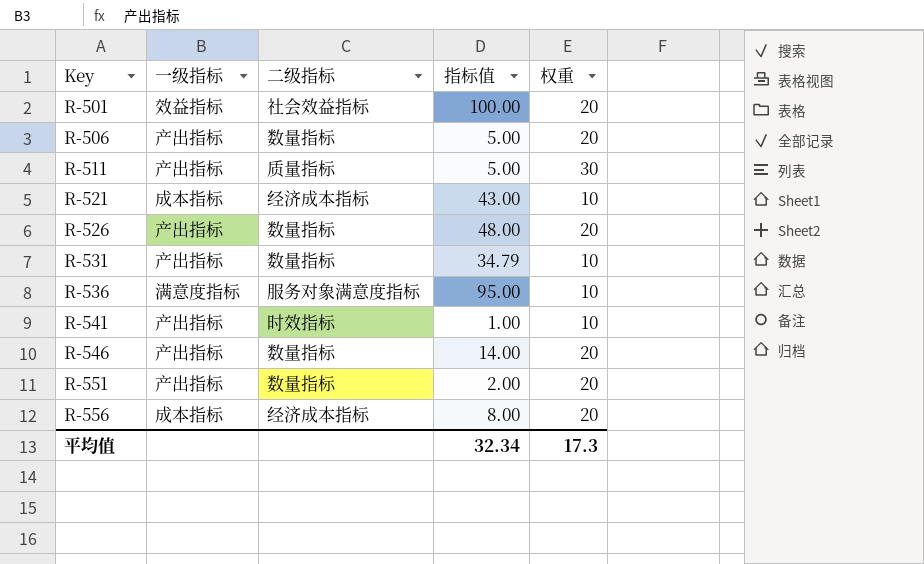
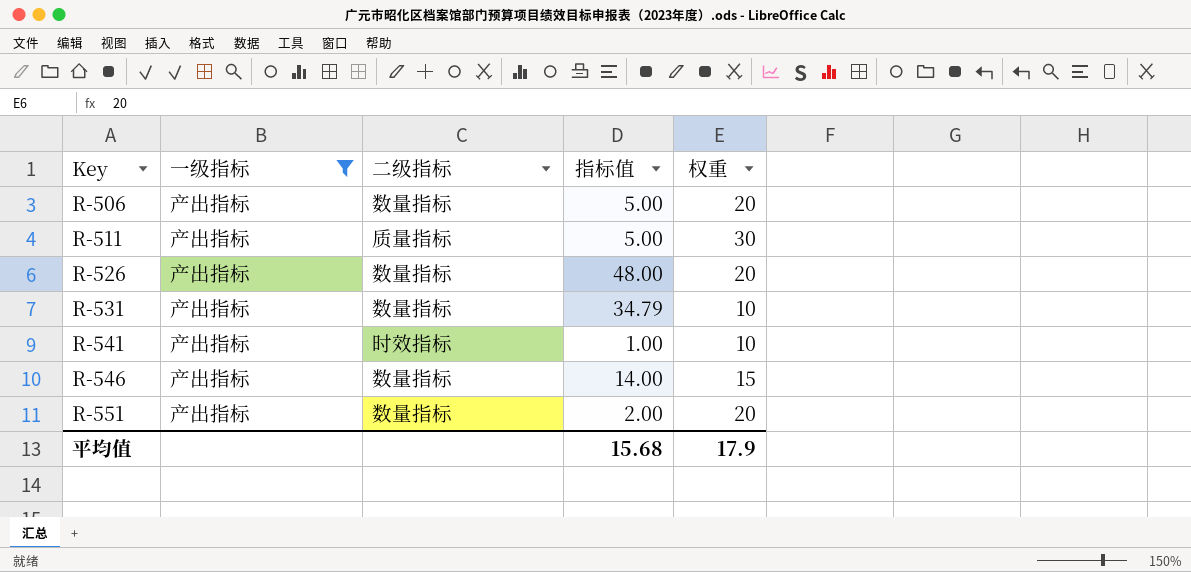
filter: none -> 一级指标 = 产出指标
R-546 | 权重: 20 -> 15
平均值 | 指标值: 32.34 -> 15.68
平均值 | 权重: 17.3 -> 17.9

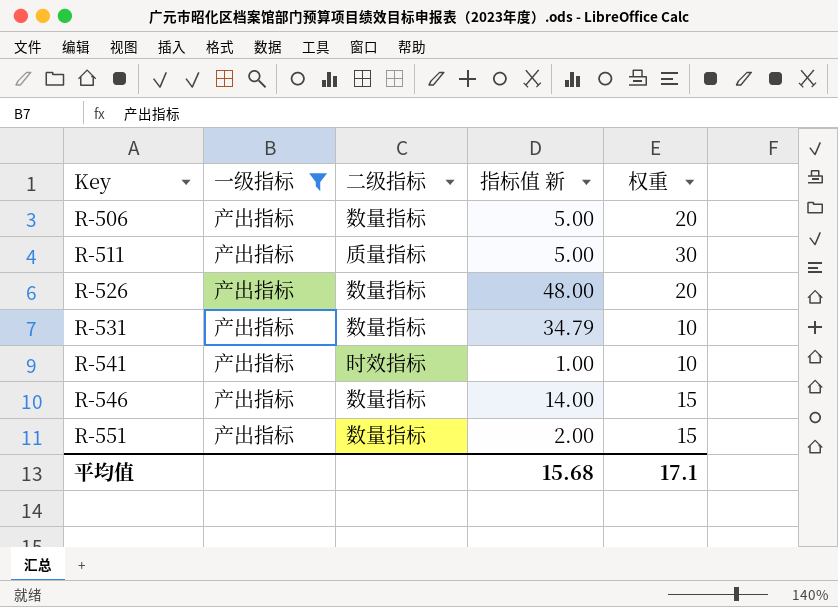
column name: 指标值 -> 指标值 新
R-551 | 权重: 20 -> 15
平均值 | 权重: 17.9 -> 17.1

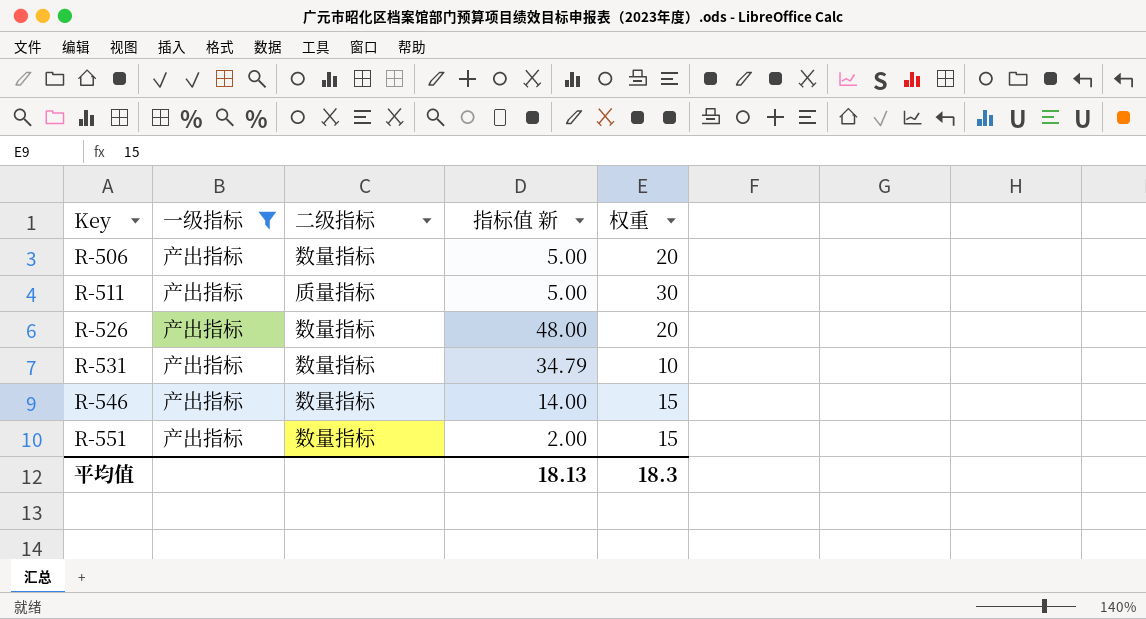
row R-541: 产出指标 | 时效指标 | 1.00 | 10 -> none
平均值 | 指标值 新: 15.68 -> 18.13
平均值 | 权重: 17.1 -> 18.3

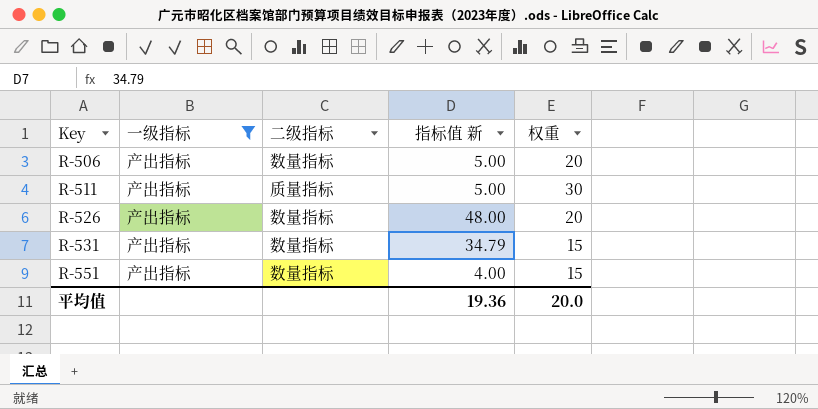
row R-546: 产出指标 | 数量指标 | 14.00 | 15 -> none
R-531 | 权重: 10 -> 15
R-551 | 指标值 新: 2.00 -> 4.00
平均值 | 指标值 新: 18.13 -> 19.36
平均值 | 权重: 18.3 -> 20.0

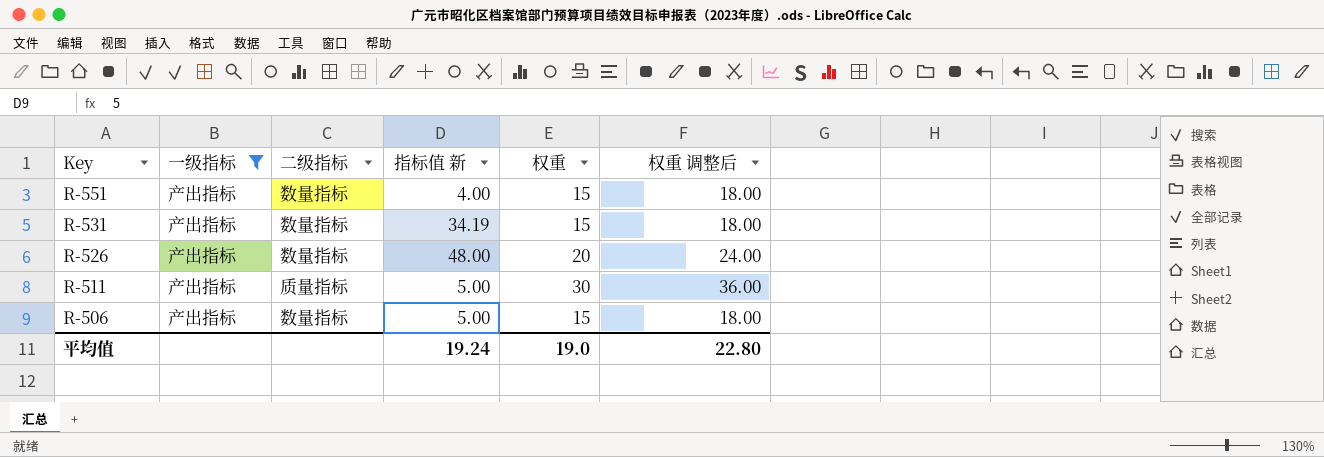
row order: Key ascending -> Key descending
column 权重 调整后 | formula: none -> [权重] * 1.2
R-531 | 指标值 新: 34.79 -> 34.19
R-506 | 权重: 20 -> 15
平均值 | 指标值 新: 19.36 -> 19.24
平均值 | 权重: 20.0 -> 19.0

